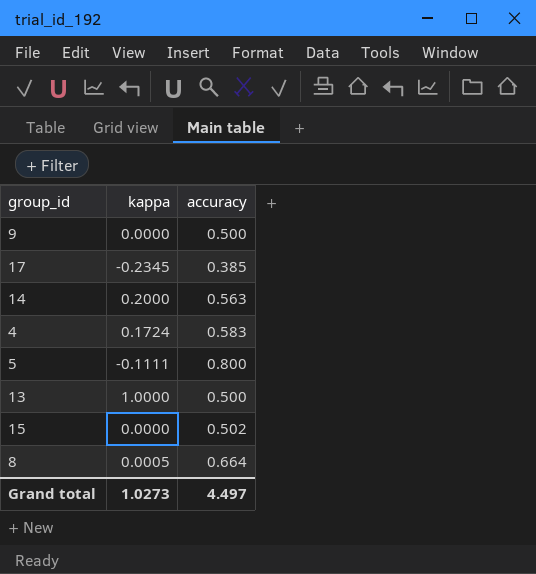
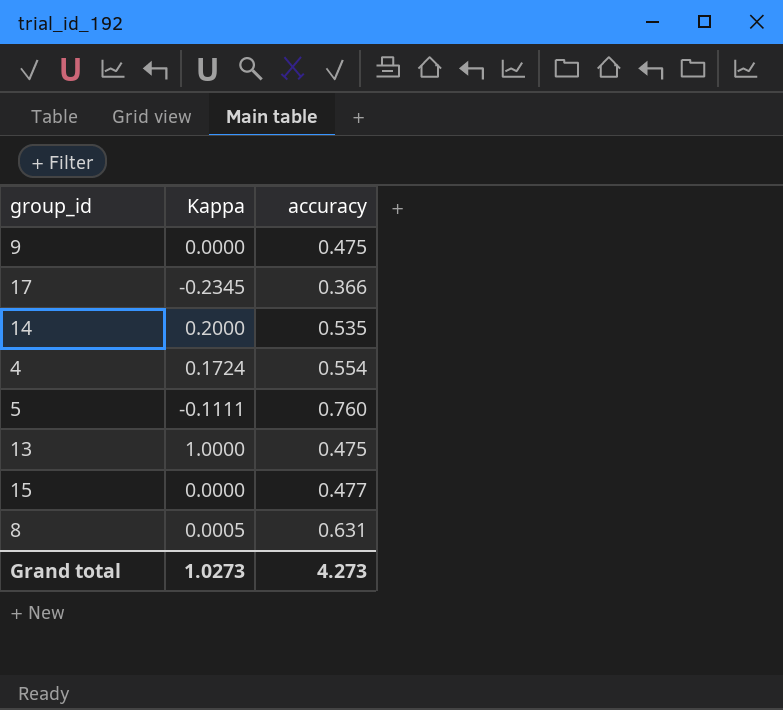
column name: kappa -> Kappa
9 | accuracy: 0.500 -> 0.475
17 | accuracy: 0.385 -> 0.366
14 | accuracy: 0.563 -> 0.535
4 | accuracy: 0.583 -> 0.554
5 | accuracy: 0.800 -> 0.760
13 | accuracy: 0.500 -> 0.475
15 | accuracy: 0.502 -> 0.477
8 | accuracy: 0.664 -> 0.631
Grand total | accuracy: 4.497 -> 4.273

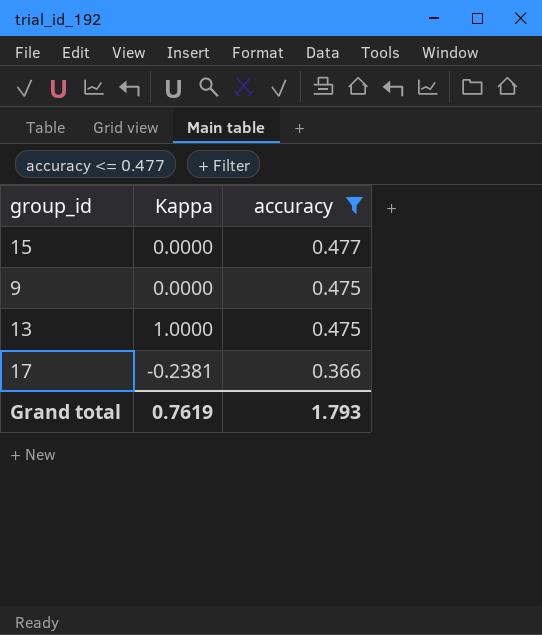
filter: none -> accuracy <= 0.477
row order: none -> accuracy descending
17 | Kappa: -0.2345 -> -0.2381
Grand total | Kappa: 1.0273 -> 0.7619
Grand total | accuracy: 4.273 -> 1.793

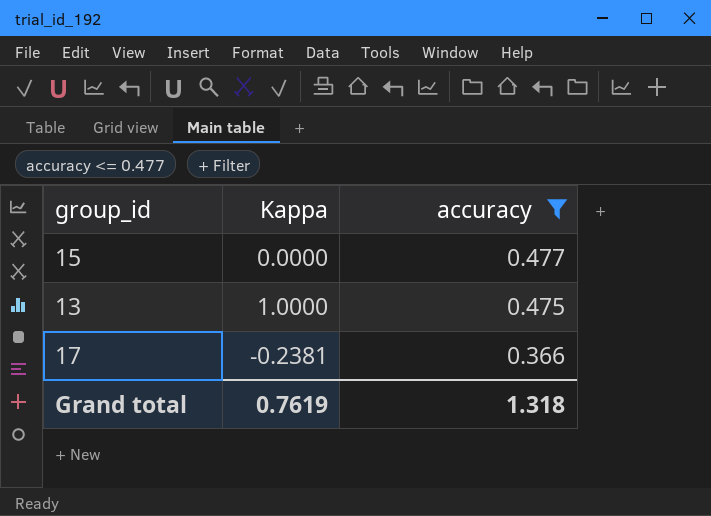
row 9: 0.0000 | 0.475 -> none
Grand total | accuracy: 1.793 -> 1.318

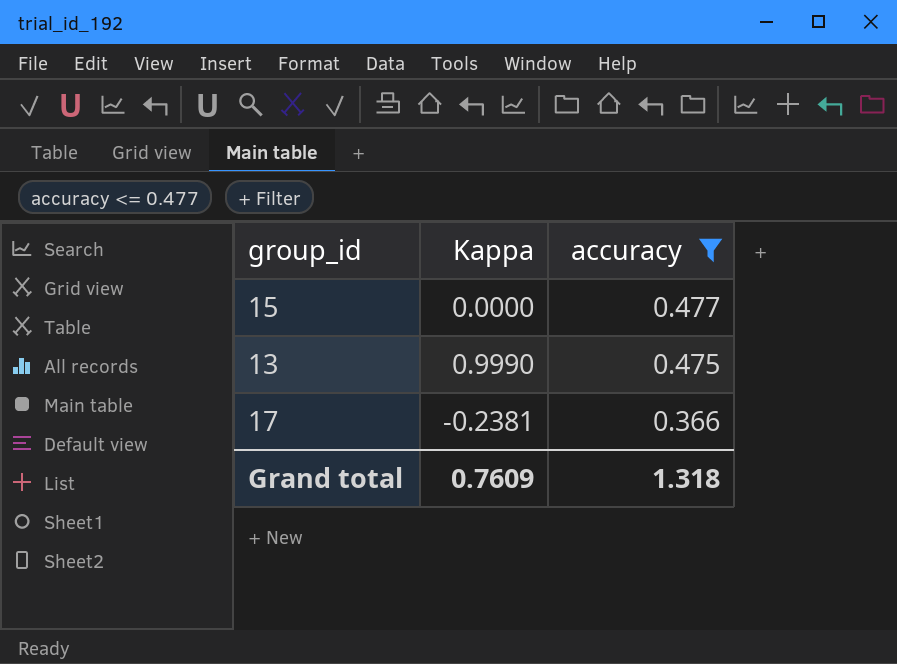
13 | Kappa: 1.0000 -> 0.9990
Grand total | Kappa: 0.7619 -> 0.7609

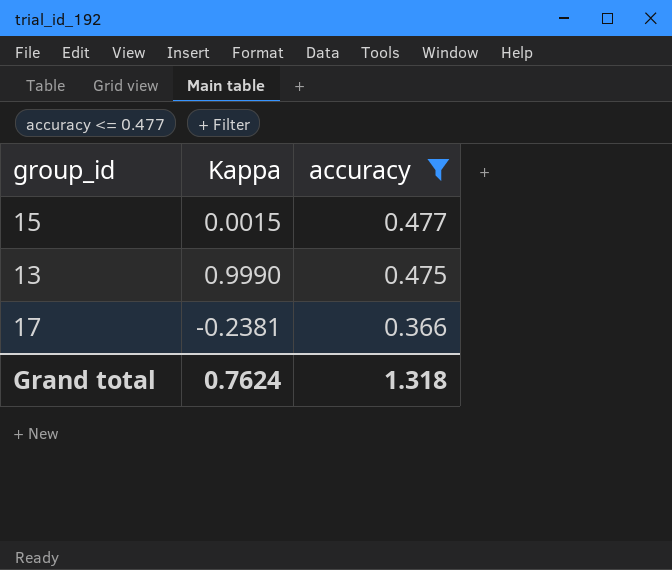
15 | Kappa: 0.0000 -> 0.0015
Grand total | Kappa: 0.7609 -> 0.7624

